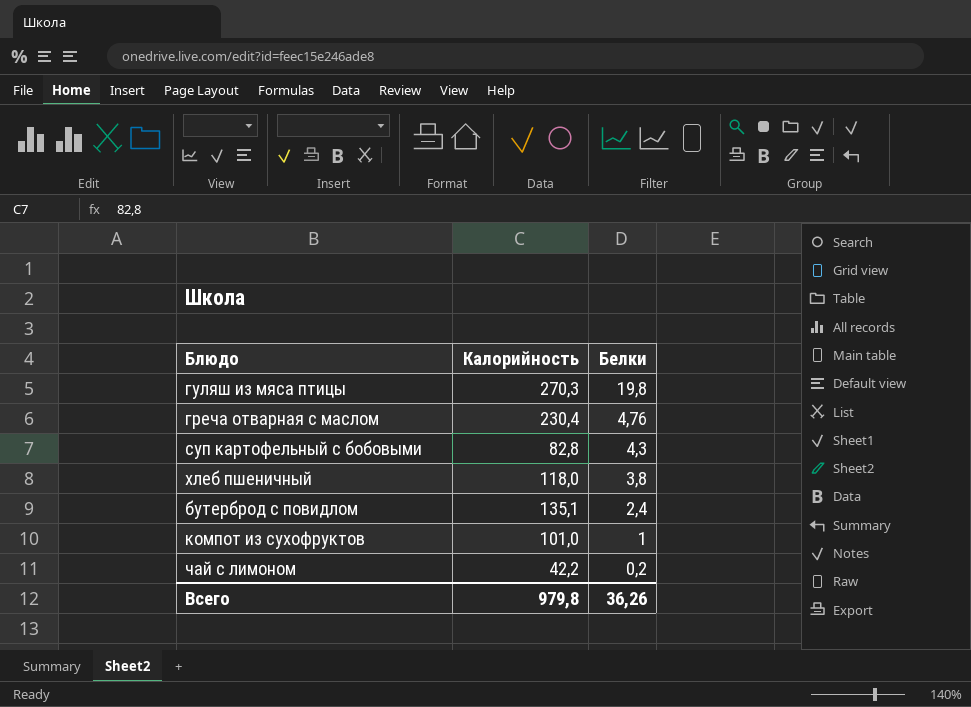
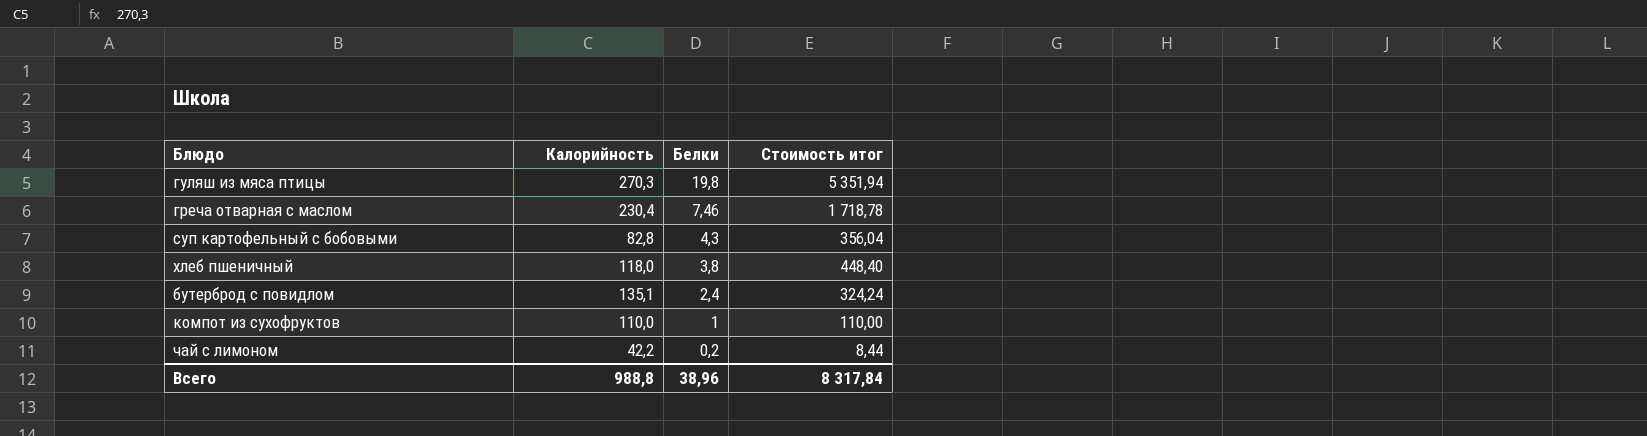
column Стоимость итог | formula: none -> [Калорийность] * [Белки]
греча отварная с маслом | Белки: 4,76 -> 7,46
компот из сухофруктов | Калорийность: 101,0 -> 110,0
Всего | Калорийность: 979,8 -> 988,8
Всего | Белки: 36,26 -> 38,96

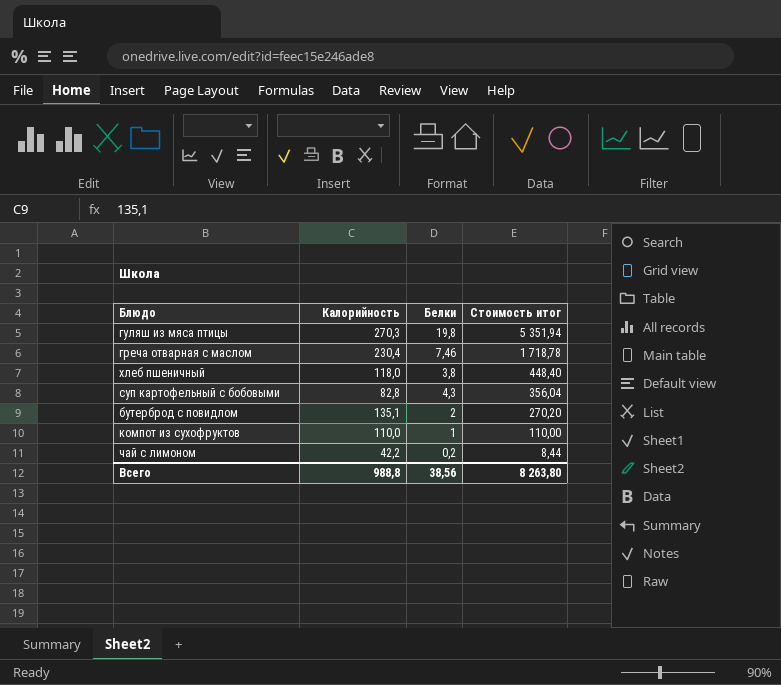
row order: Белки descending -> Стоимость итог descending
бутерброд с повидлом | Белки: 2,4 -> 2
бутерброд с повидлом | Стоимость итог: 324,24 -> 270,20
Всего | Белки: 38,96 -> 38,56
Всего | Стоимость итог: 8 317,84 -> 8 263,80

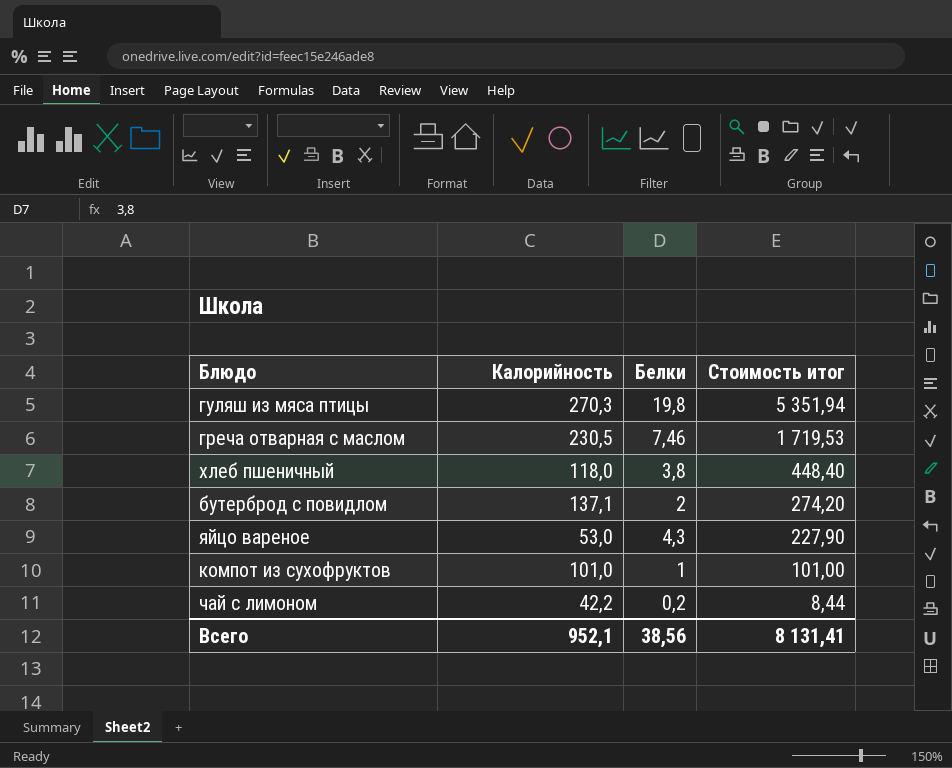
row суп картофельный с бобовыми: 82,8 | 4,3 | 356,04 -> none
греча отварная с маслом | Калорийность: 230,4 -> 230,5
греча отварная с маслом | Стоимость итог: 1 718,78 -> 1 719,53
бутерброд с повидлом | Калорийность: 135,1 -> 137,1
бутерброд с повидлом | Стоимость итог: 270,20 -> 274,20
row яйцо вареное: none -> 53,0 | 4,3 | 227,90
компот из сухофруктов | Калорийность: 110,0 -> 101,0
компот из сухофруктов | Стоимость итог: 110,00 -> 101,00
Всего | Калорийность: 988,8 -> 952,1
Всего | Стоимость итог: 8 263,80 -> 8 131,41

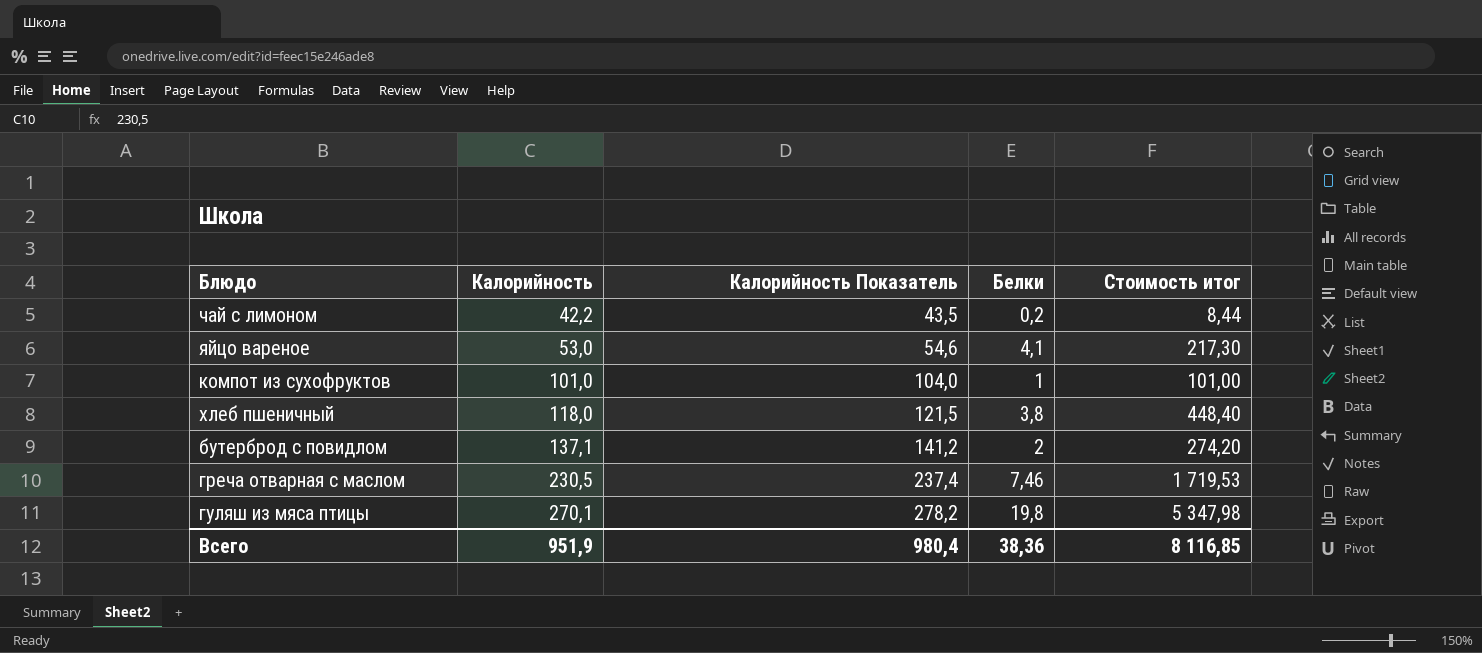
row order: Стоимость итог descending -> Калорийность ascending
column Калорийность Показатель | formula: none -> [Калорийность] * 1,03
яйцо вареное | Белки: 4,3 -> 4,1
яйцо вареное | Стоимость итог: 227,90 -> 217,30
гуляш из мяса птицы | Калорийность: 270,3 -> 270,1
гуляш из мяса птицы | Стоимость итог: 5 351,94 -> 5 347,98
Всего | Калорийность: 952,1 -> 951,9
Всего | Белки: 38,56 -> 38,36
Всего | Стоимость итог: 8 131,41 -> 8 116,85

